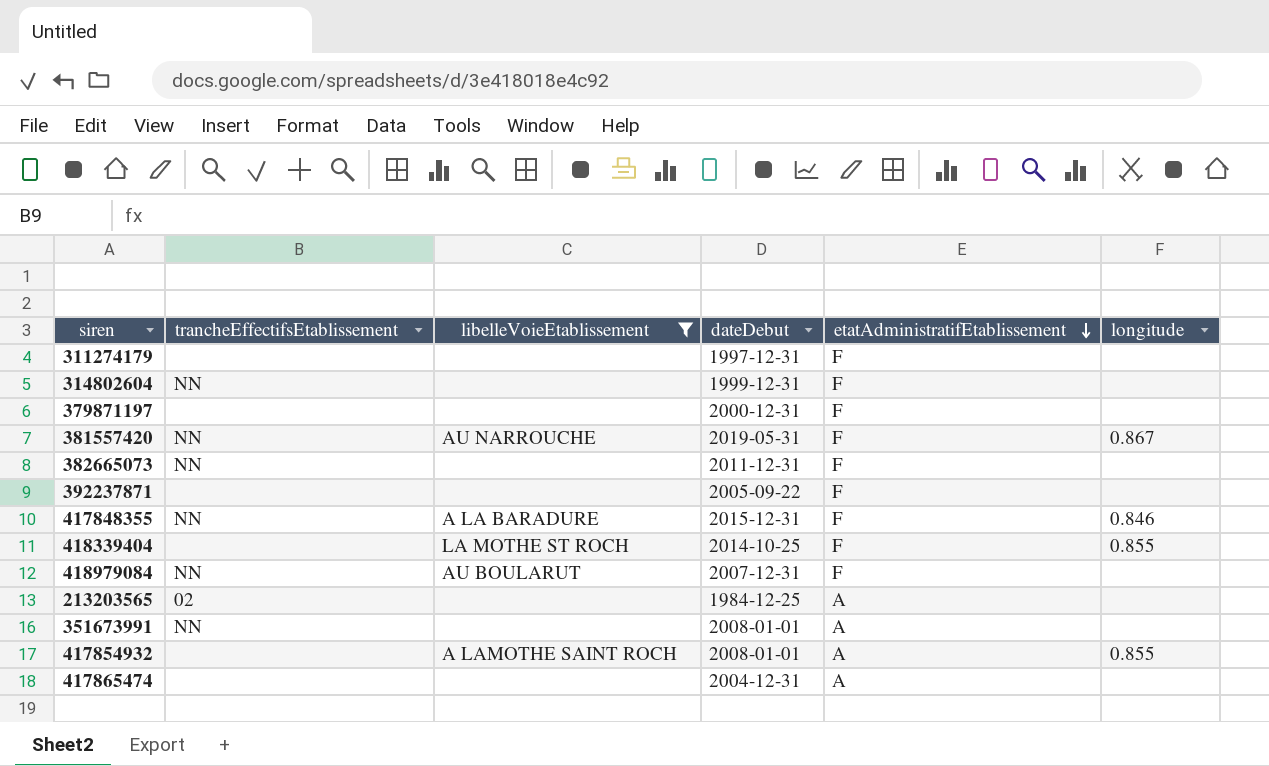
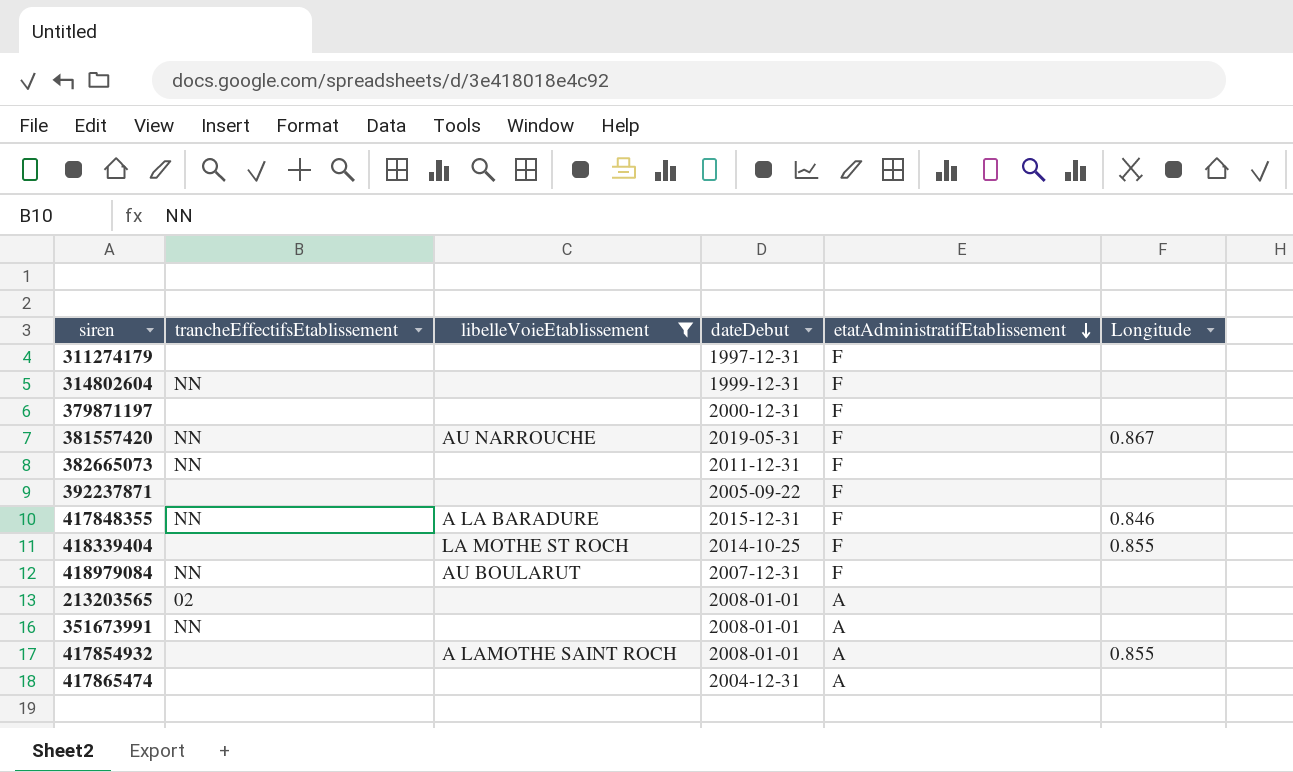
column name: longitude -> Longitude
213203565 | dateDebut: 1984-12-25 -> 2008-01-01

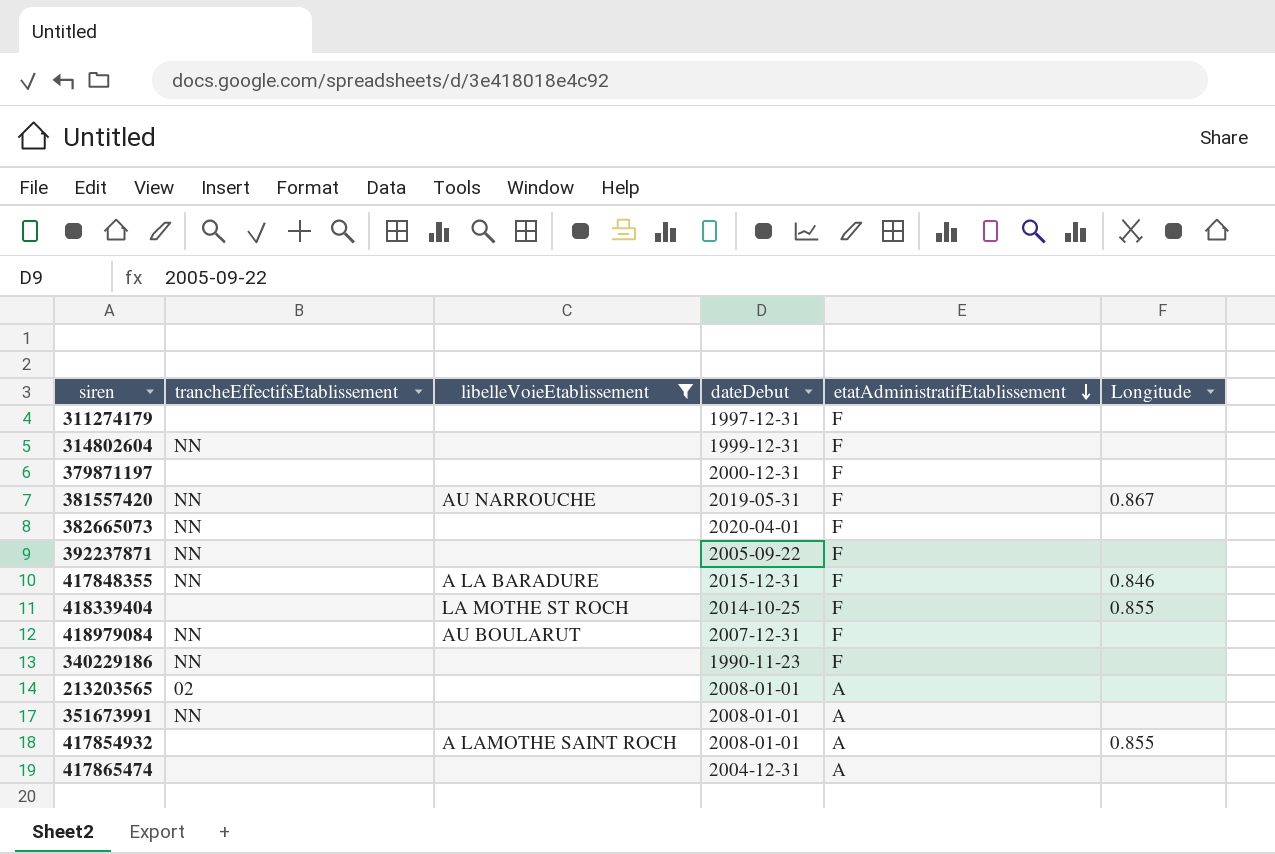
382665073 | dateDebut: 2011-12-31 -> 2020-04-01
392237871 | trancheEffectifsEtablissement: none -> NN
row 340229186: none -> NN | none | 1990-11-23 | F | none

